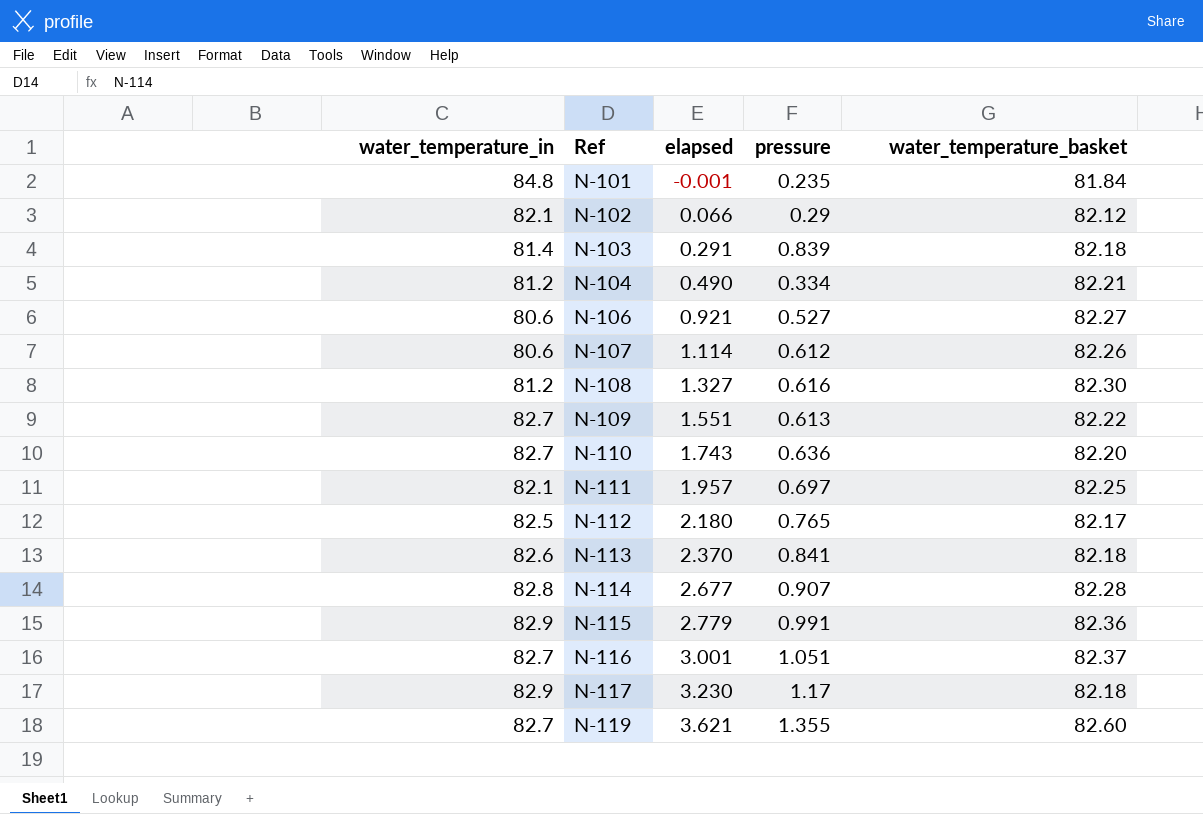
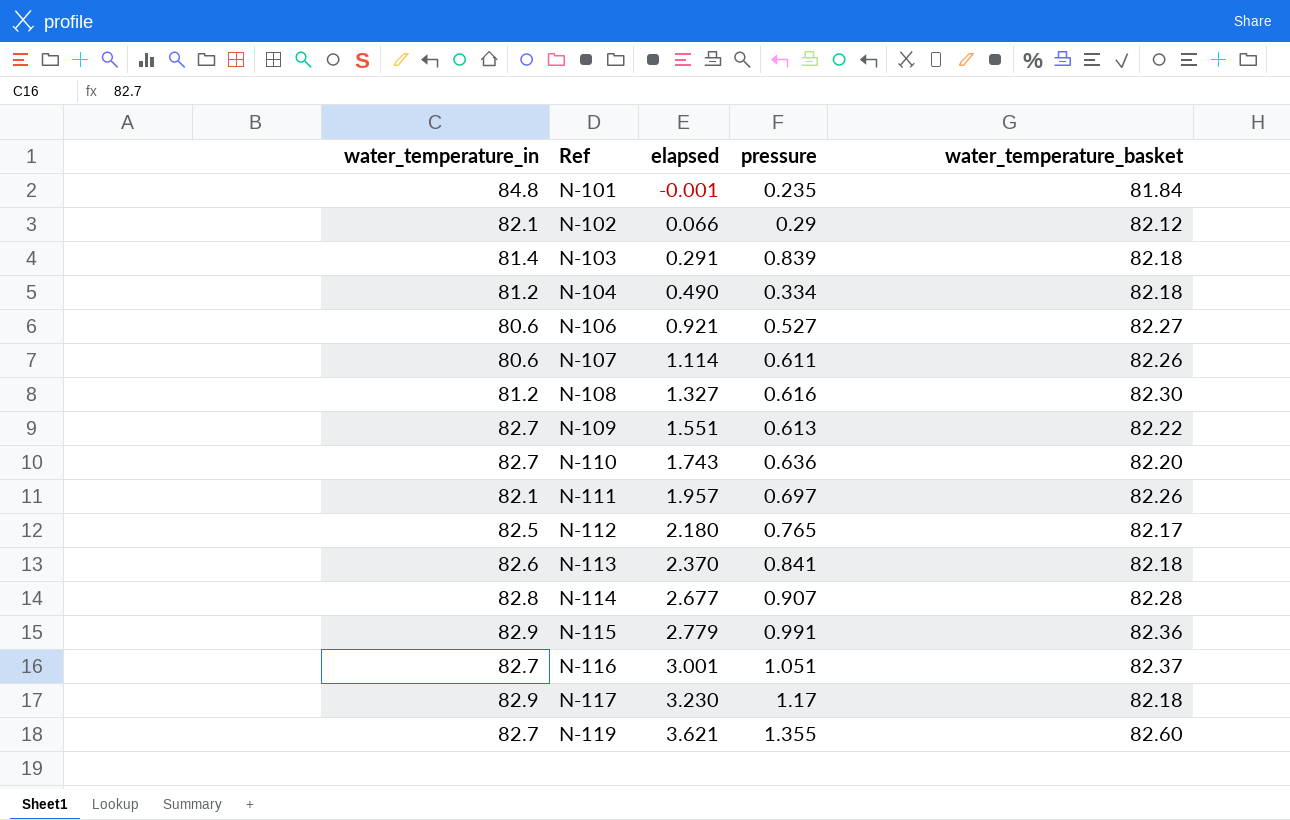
N-104 | water_temperature_basket: 82.21 -> 82.18
N-107 | pressure: 0.612 -> 0.611
N-111 | water_temperature_basket: 82.25 -> 82.26

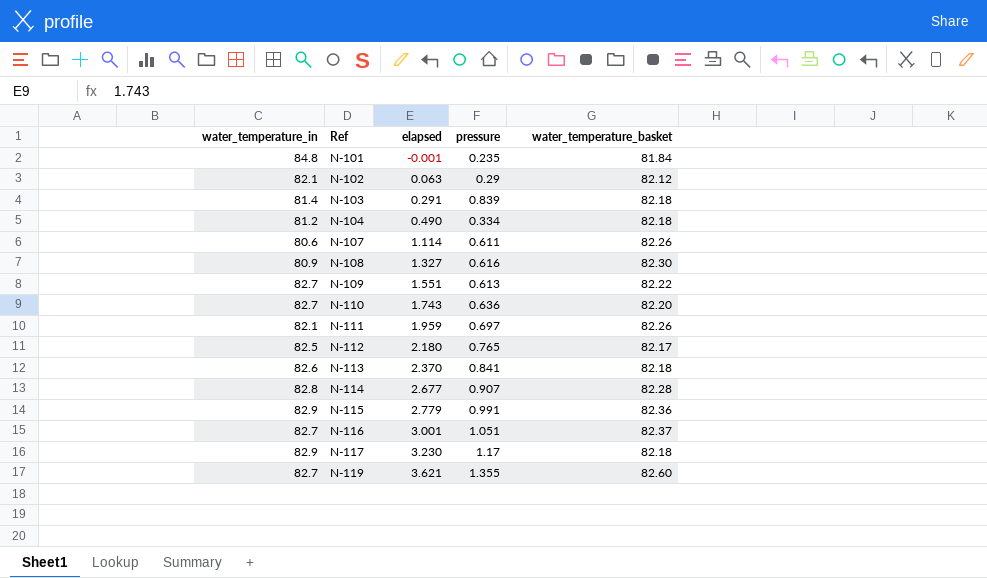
row N-106: 80.6 | 0.921 | 0.527 | 82.27 -> none
N-102 | elapsed: 0.066 -> 0.063
N-108 | water_temperature_in: 81.2 -> 80.9
N-111 | elapsed: 1.957 -> 1.959

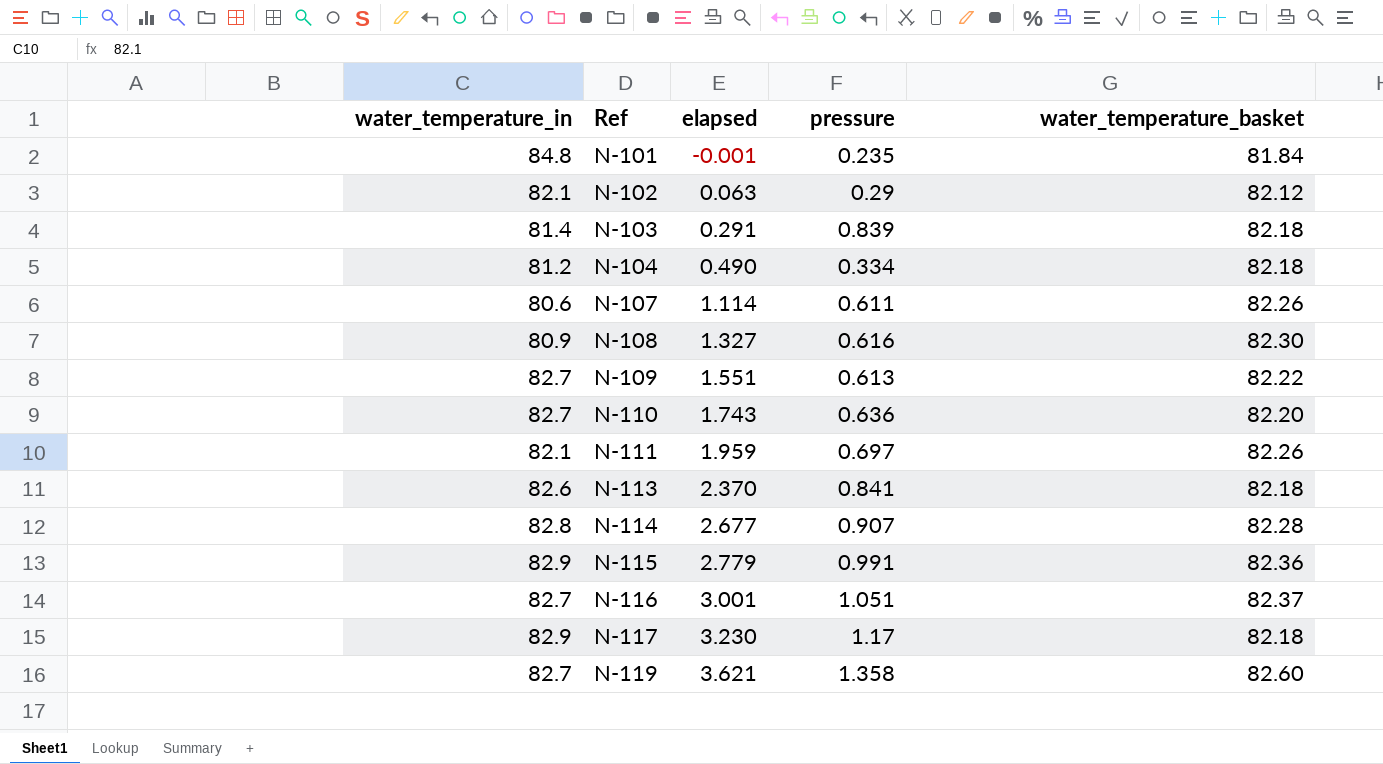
row N-112: 82.5 | 2.180 | 0.765 | 82.17 -> none
N-119 | pressure: 1.355 -> 1.358

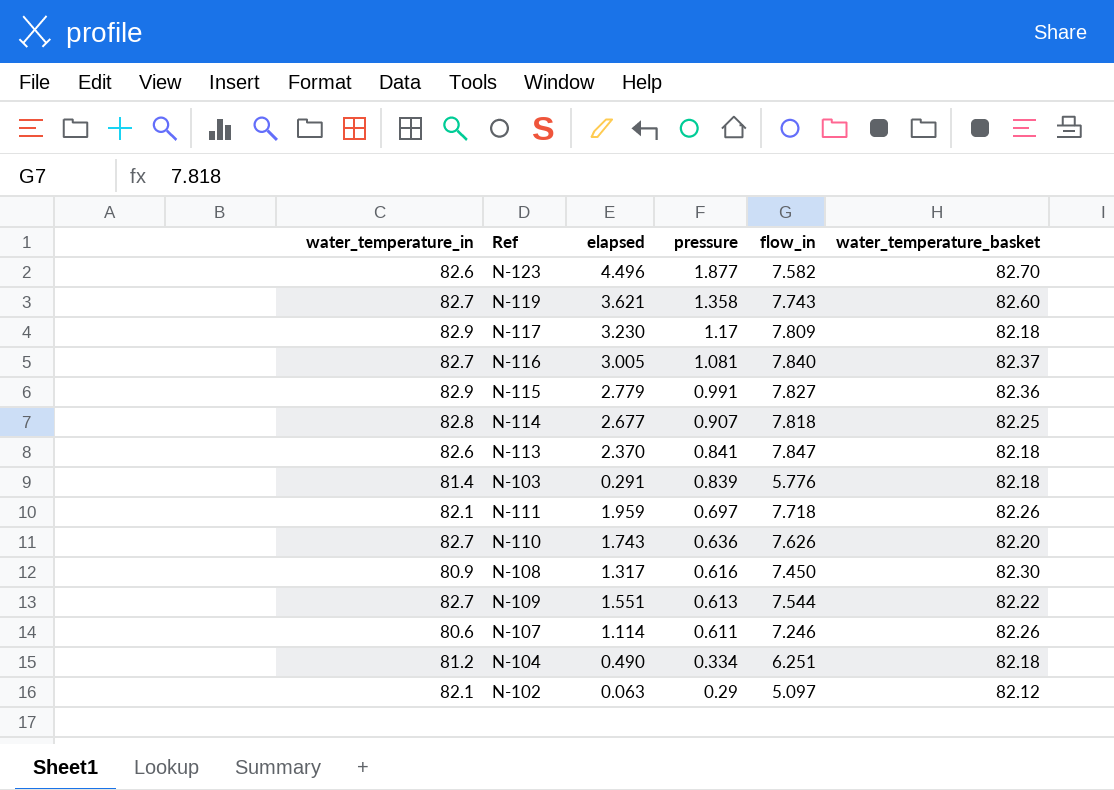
row order: Ref ascending -> pressure descending
column flow_in | position: none -> 5
row N-101: 84.8 | -0.001 | 0.235 | 81.84 -> none
row N-123: none -> 82.6 | 4.496 | 1.877 | 7.582 | 82.70
N-116 | elapsed: 3.001 -> 3.005
N-116 | pressure: 1.051 -> 1.081
N-114 | water_temperature_basket: 82.28 -> 82.25
N-108 | elapsed: 1.327 -> 1.317

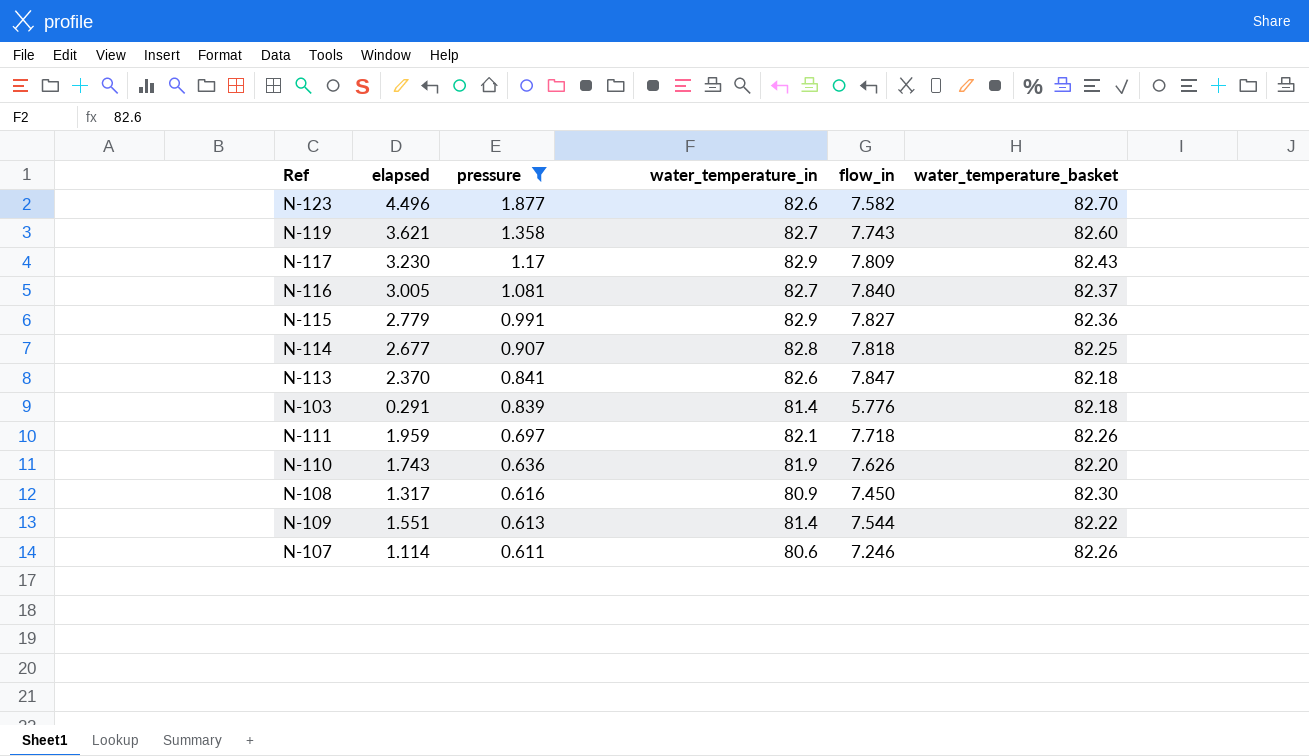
filter: none -> pressure >= 0.611
column water_temperature_in | position: 1 -> 4
N-117 | water_temperature_basket: 82.18 -> 82.43
N-110 | water_temperature_in: 82.7 -> 81.9
N-109 | water_temperature_in: 82.7 -> 81.4

